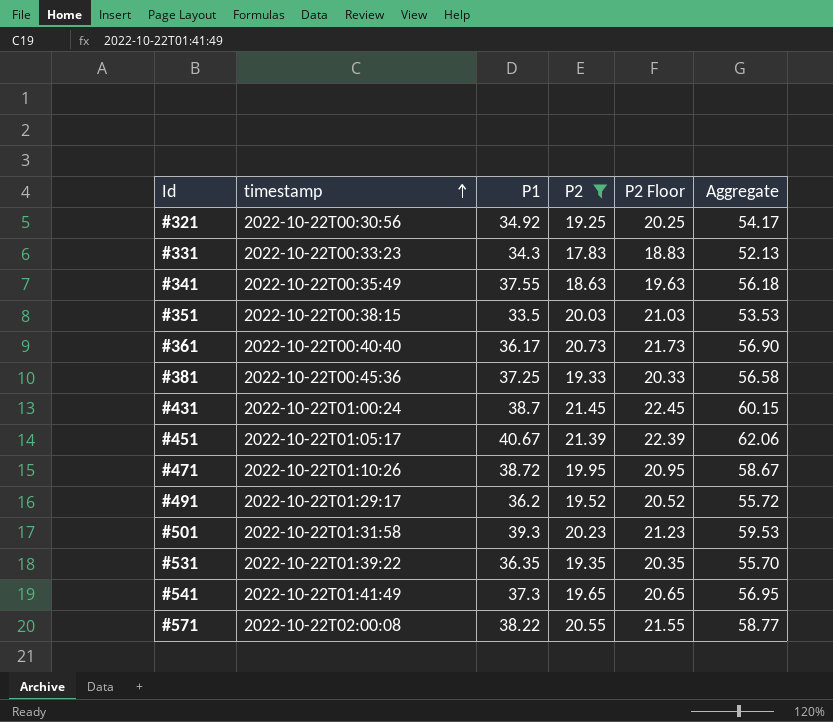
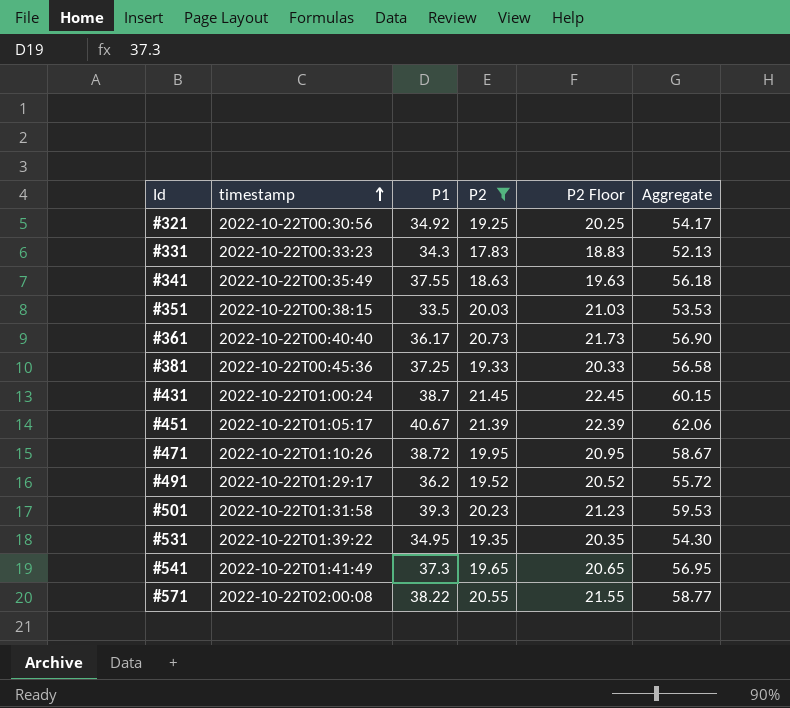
#531 | P1: 36.35 -> 34.95
#531 | Aggregate: 55.70 -> 54.30

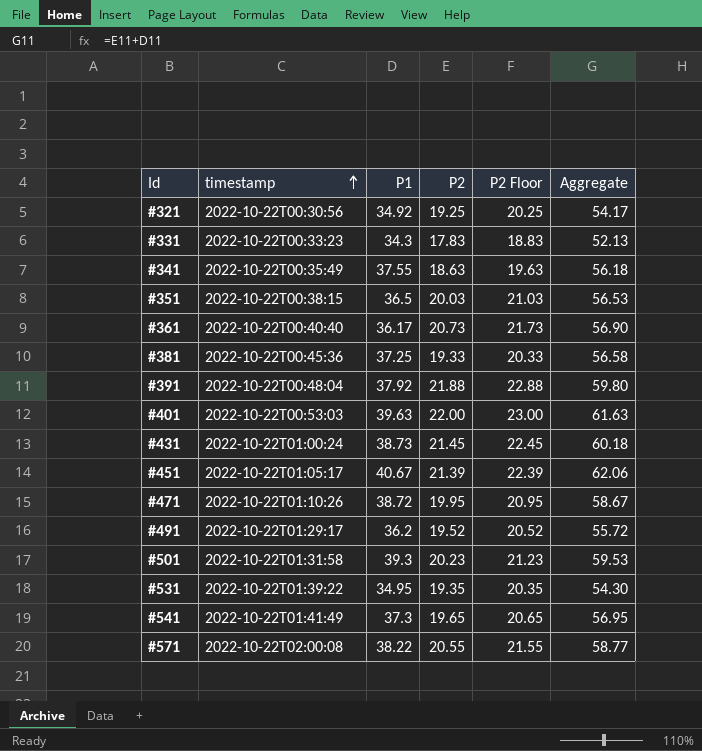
filter: P2 <= 21.45 -> none
#351 | P1: 33.5 -> 36.5
#351 | Aggregate: 53.53 -> 56.53
#431 | P1: 38.7 -> 38.73
#431 | Aggregate: 60.15 -> 60.18

